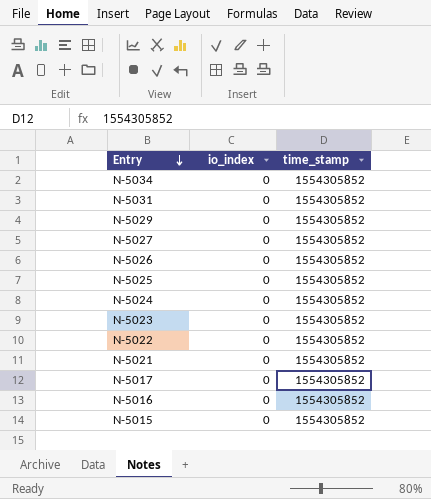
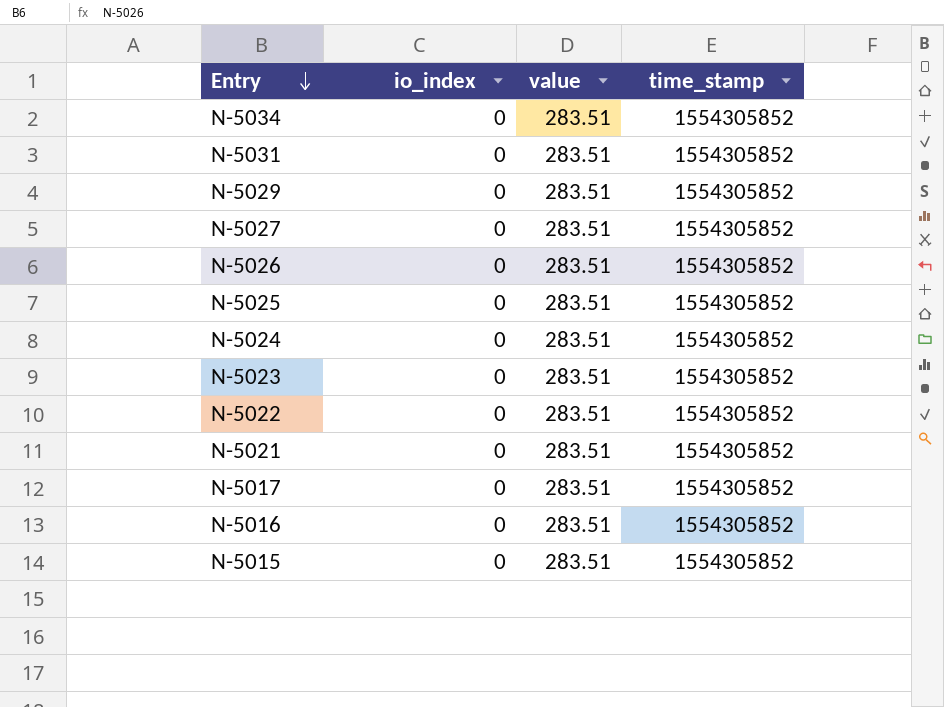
column value | position: none -> 3

